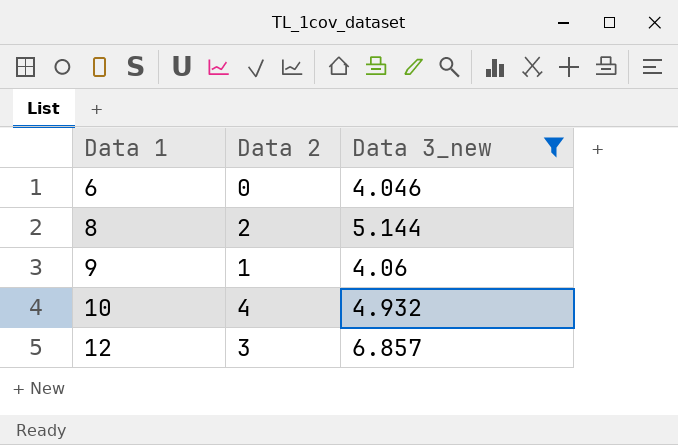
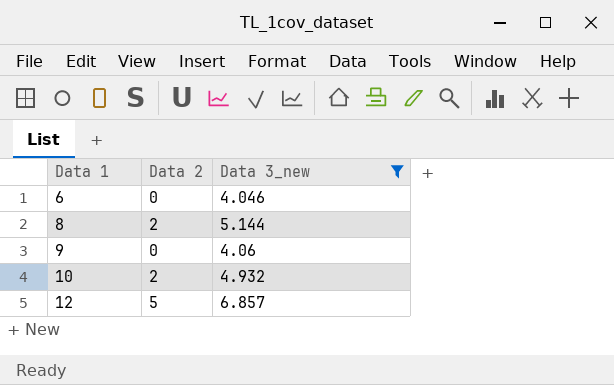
9 | Data 2: 1 -> 0
10 | Data 2: 4 -> 2
12 | Data 2: 3 -> 5

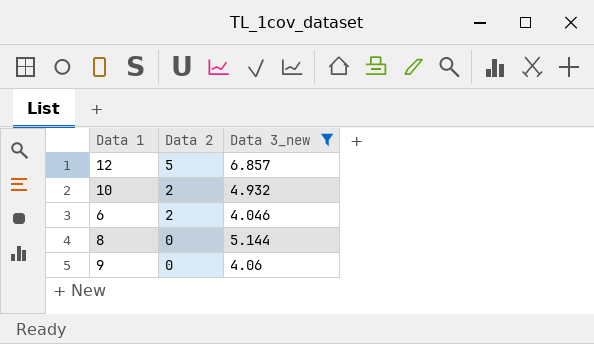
row order: Data 1 ascending -> Data 2 descending
6 | Data 2: 0 -> 2
8 | Data 2: 2 -> 0

